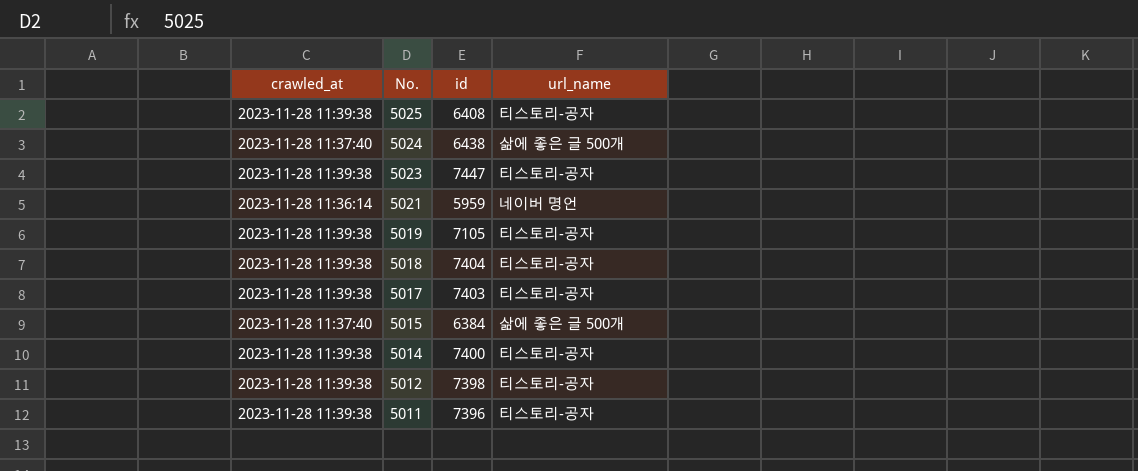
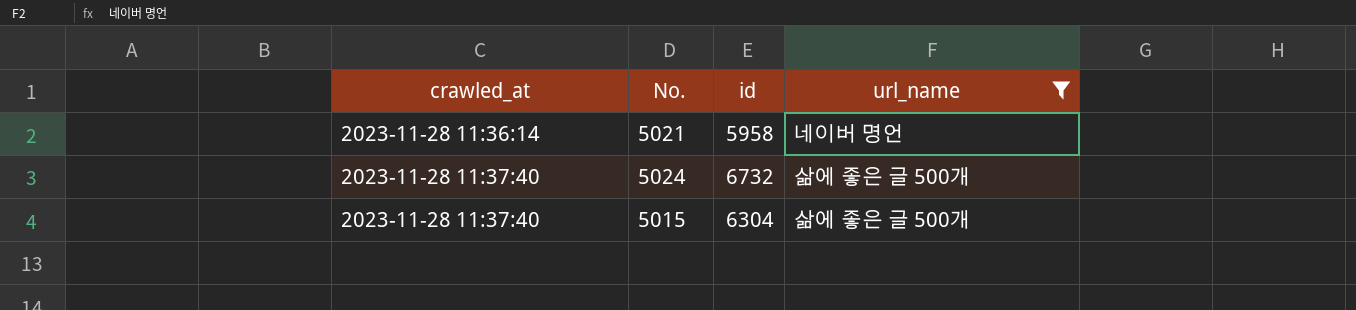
filter: none -> url_name != 티스토리-공자
row order: No. descending -> crawled_at ascending
5021 | id: 5959 -> 5958
5024 | id: 6438 -> 6732
5015 | id: 6384 -> 6304

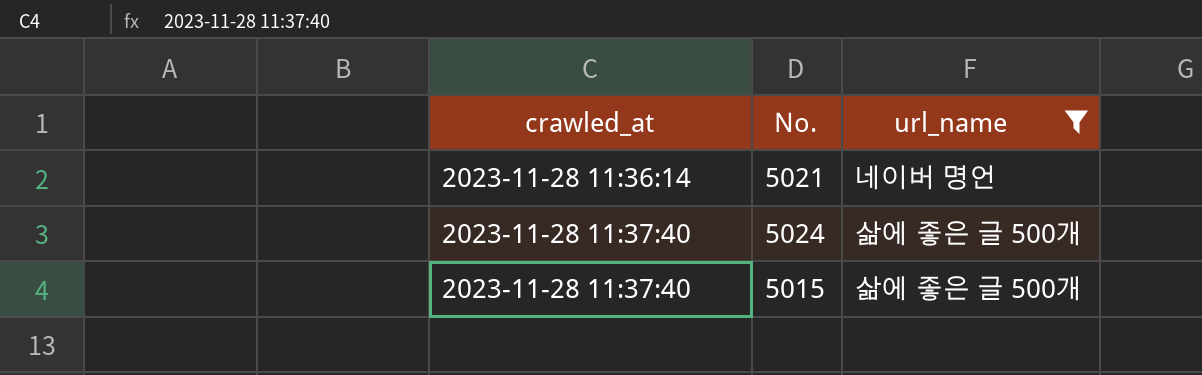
column id | position: 3 -> none

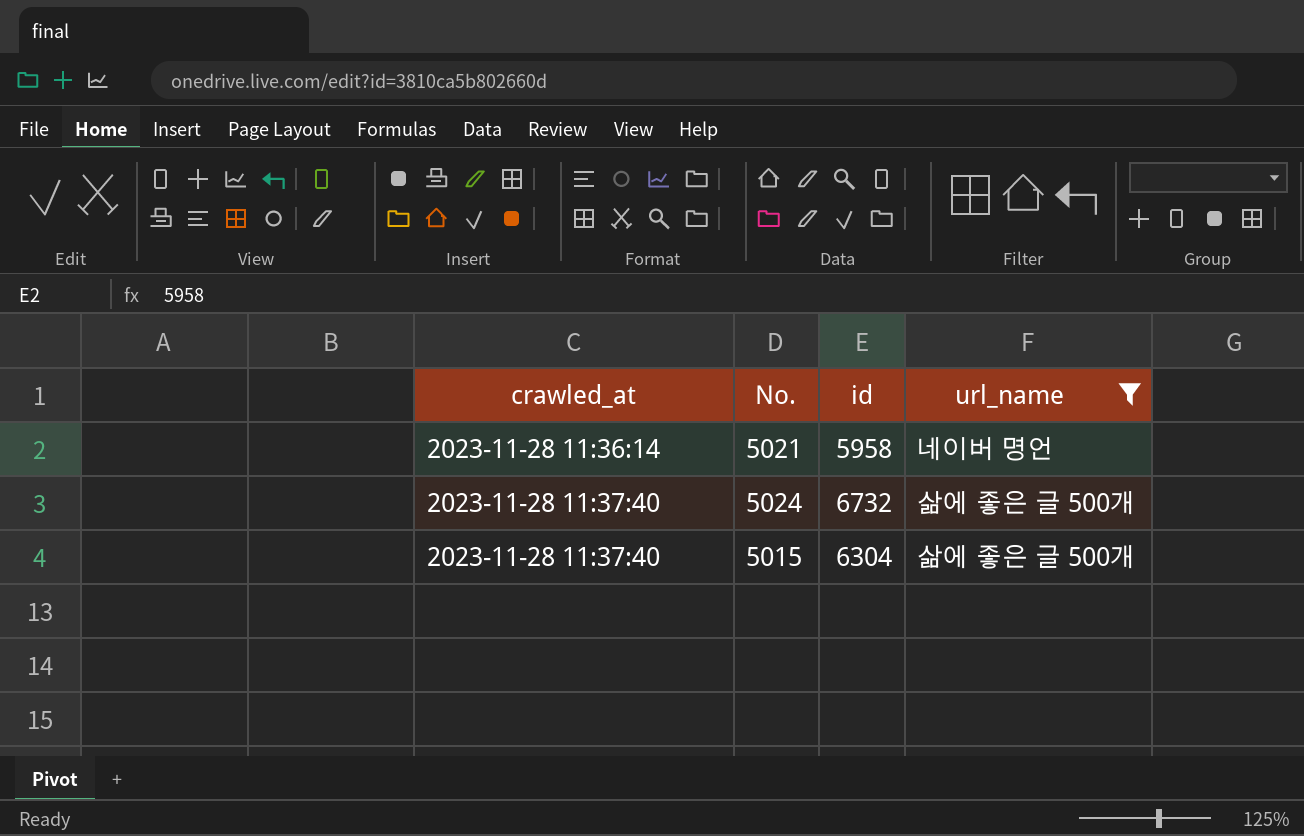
column id | position: none -> 3

